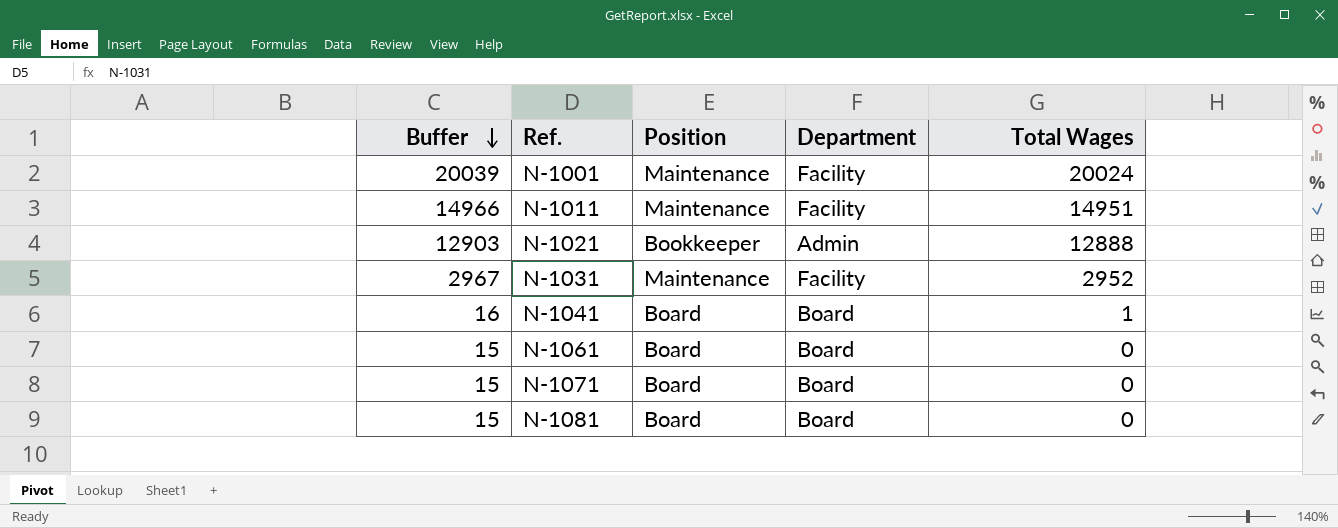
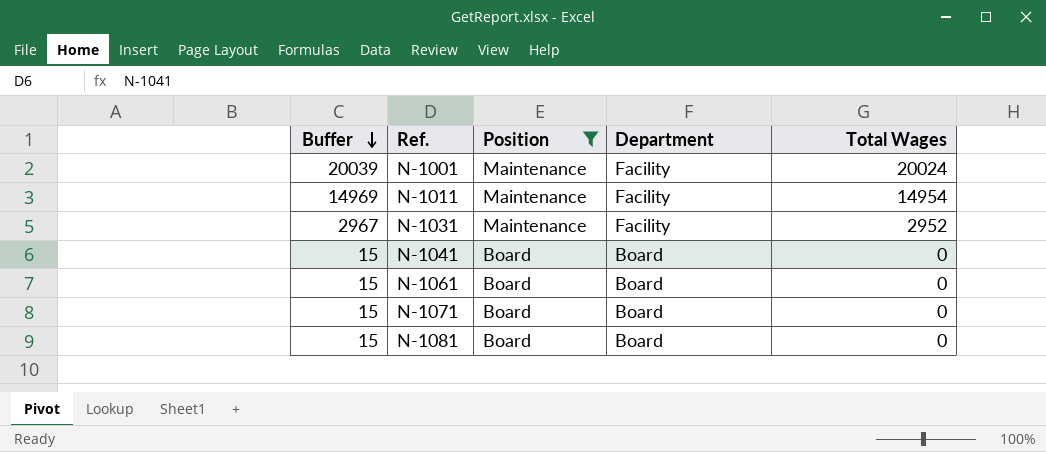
filter: none -> Position != Bookkeeper
N-1011 | Buffer: 14966 -> 14969
N-1011 | Total Wages: 14951 -> 14954
N-1041 | Buffer: 16 -> 15
N-1041 | Total Wages: 1 -> 0

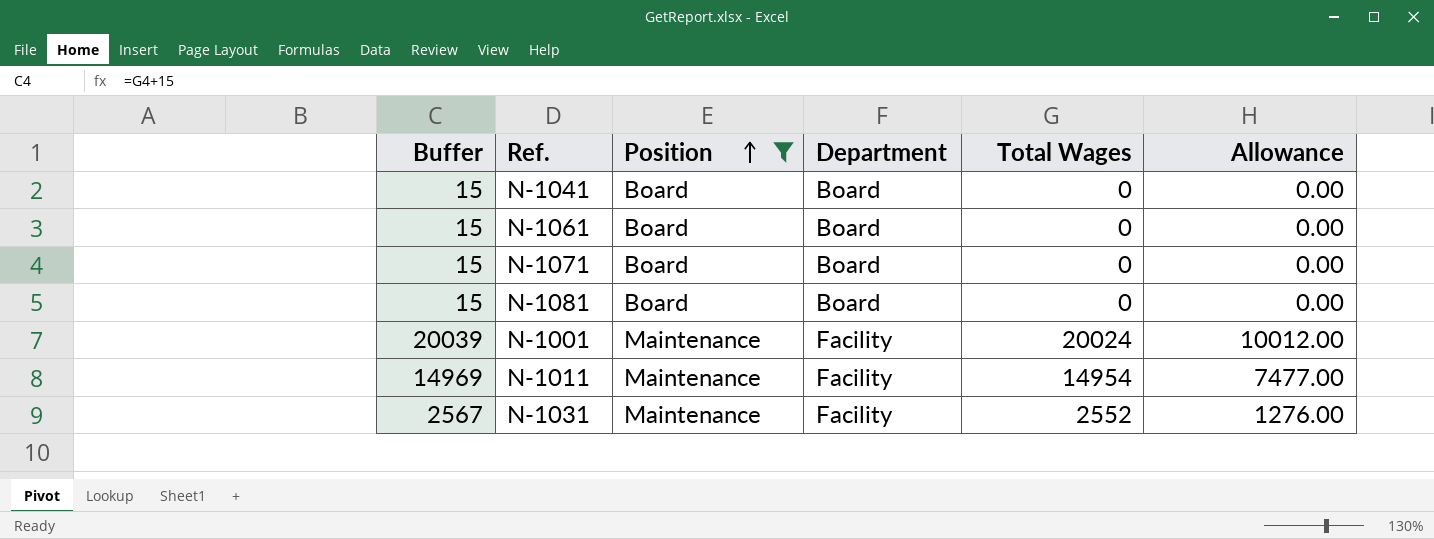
row order: Buffer descending -> Position ascending
column Allowance | formula: none -> [Total Wages] * 0.5
N-1031 | Buffer: 2967 -> 2567
N-1031 | Total Wages: 2952 -> 2552

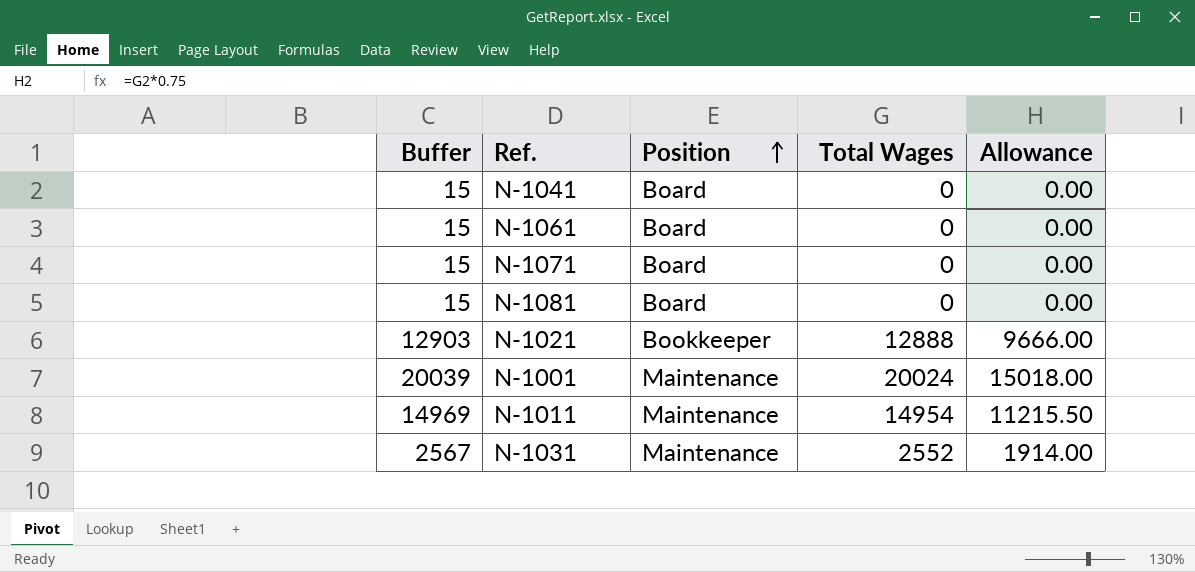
filter: Position != Bookkeeper -> none
column Department | position: 4 -> none
column Allowance | formula: [Total Wages] * 0.5 -> [Total Wages] * 0.75

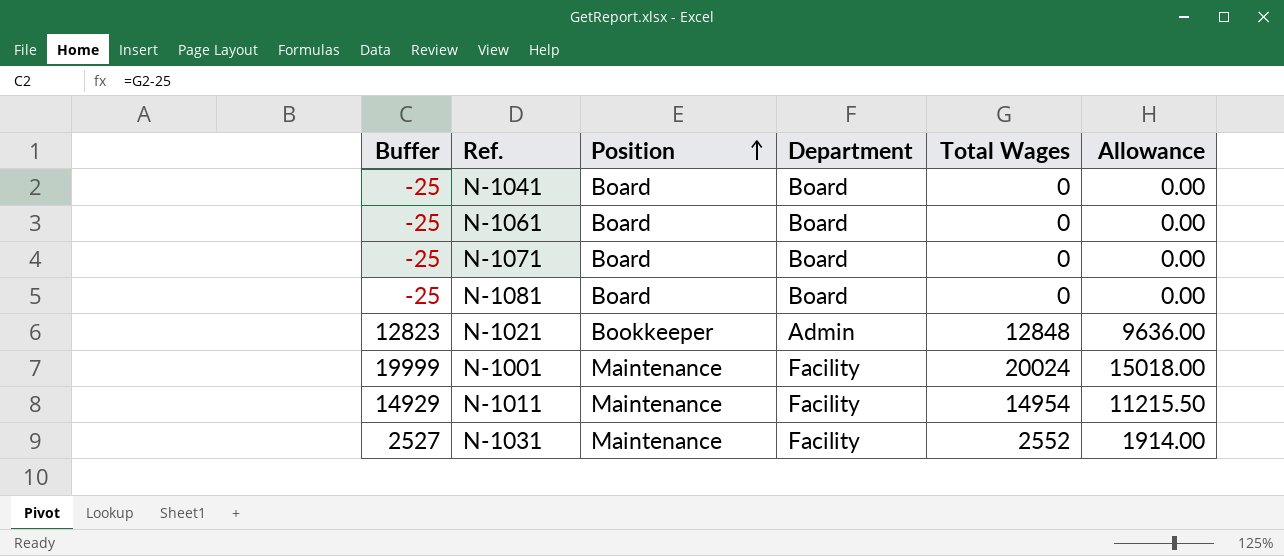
column Buffer | formula: [Total Wages] + 15 -> [Total Wages] - 25
column Department | position: none -> 4
N-1021 | Total Wages: 12888 -> 12848
N-1021 | Allowance: 9666.00 -> 9636.00

